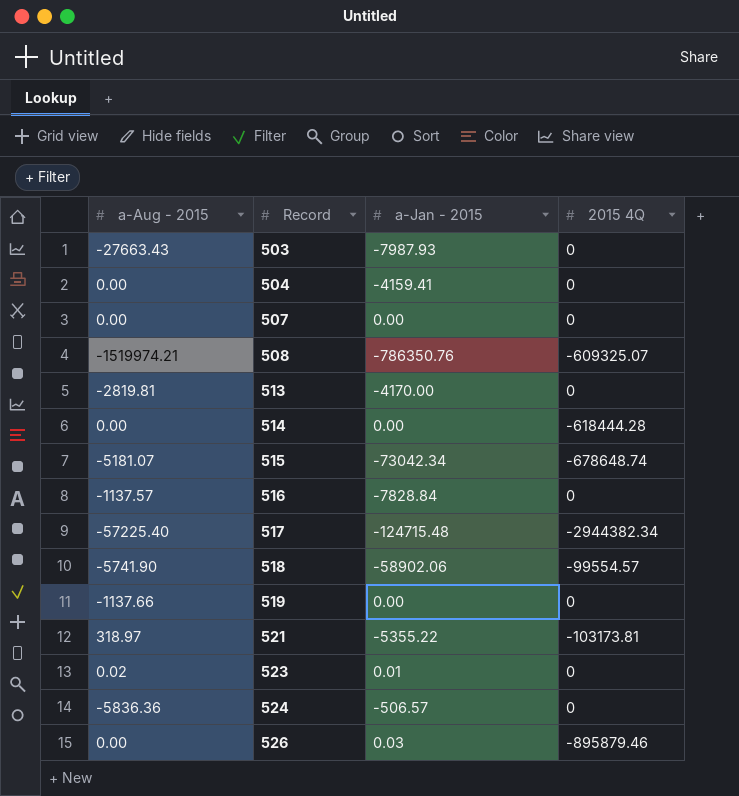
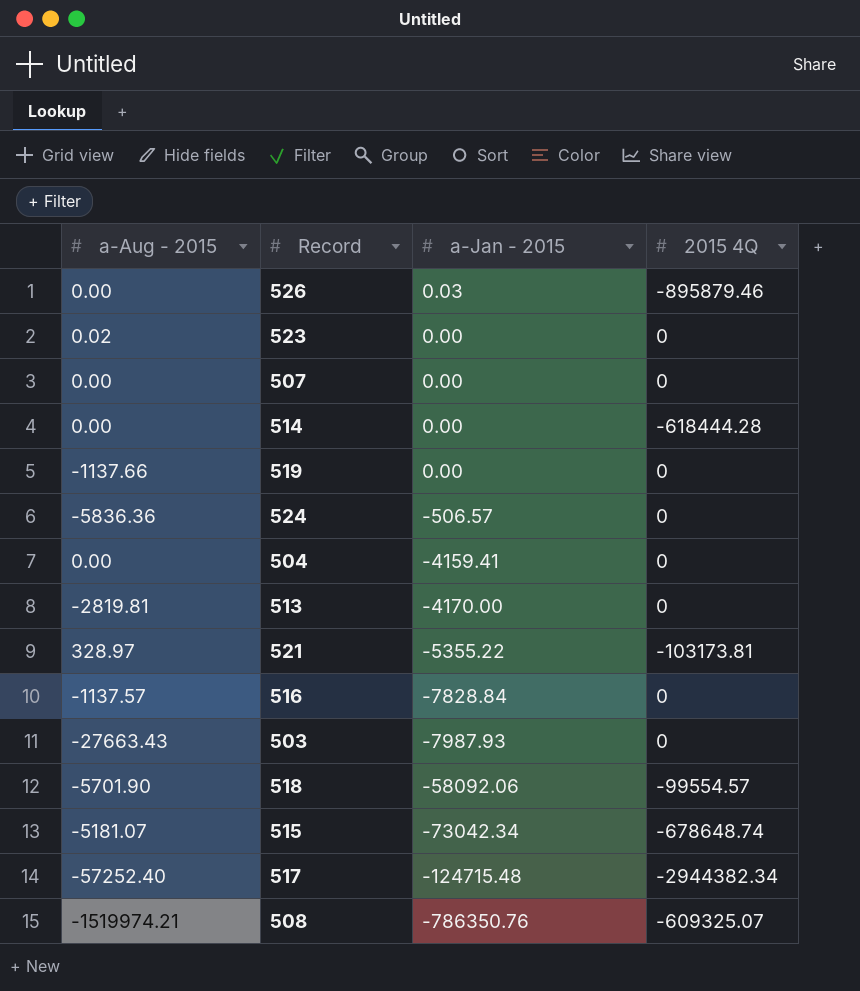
row order: Record ascending -> a-Jan - 2015 descending
523 | a-Jan - 2015: 0.01 -> 0.00
521 | a-Aug - 2015: 318.97 -> 328.97
518 | a-Aug - 2015: -5741.90 -> -5701.90
518 | a-Jan - 2015: -58902.06 -> -58092.06
517 | a-Aug - 2015: -57225.40 -> -57252.40

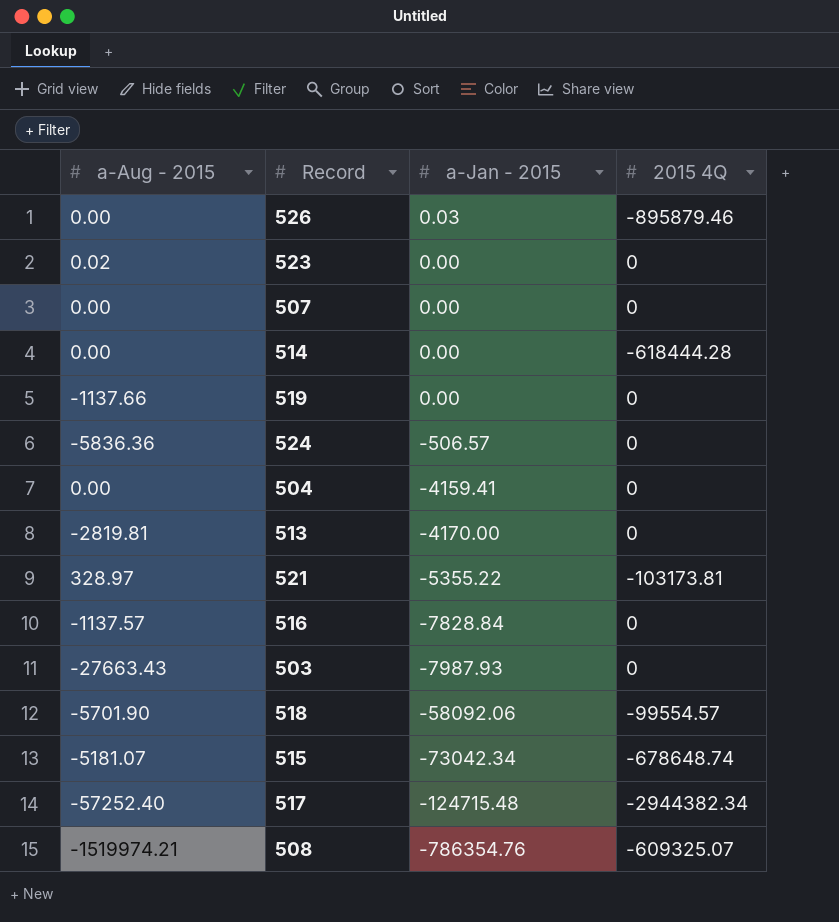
508 | a-Jan - 2015: -786350.76 -> -786354.76

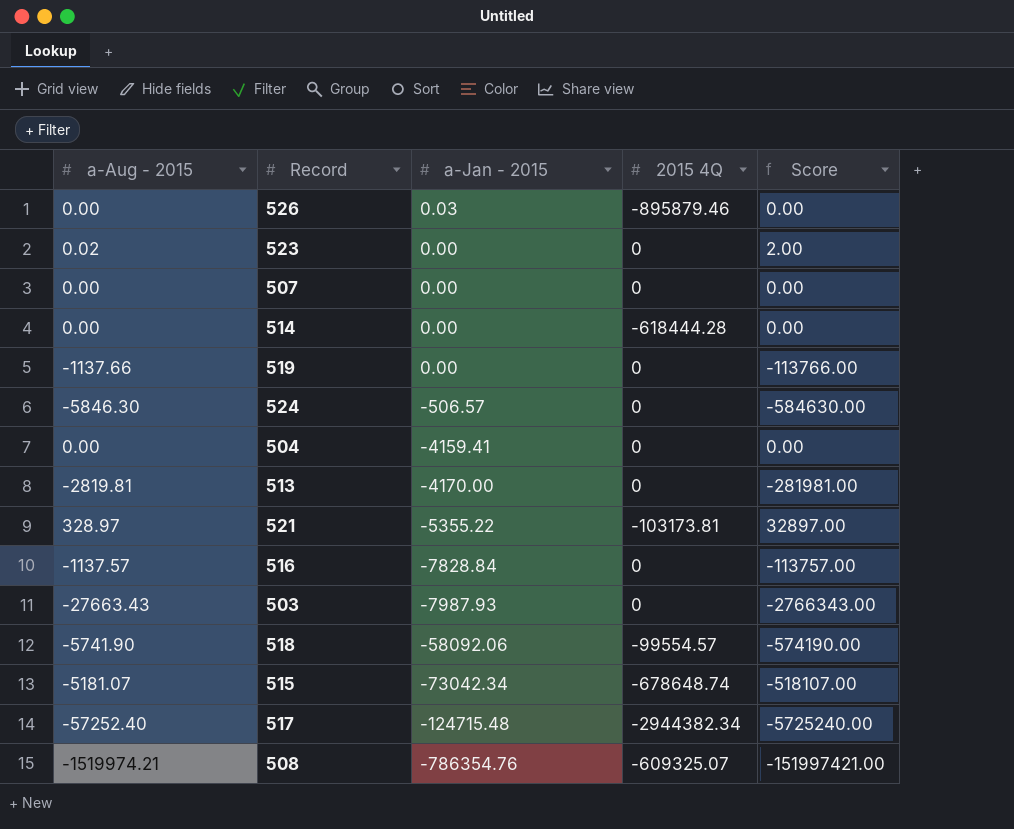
column Score | formula: none -> [a-Aug - 2015] * 100
524 | a-Aug - 2015: -5836.36 -> -5846.30
518 | a-Aug - 2015: -5701.90 -> -5741.90

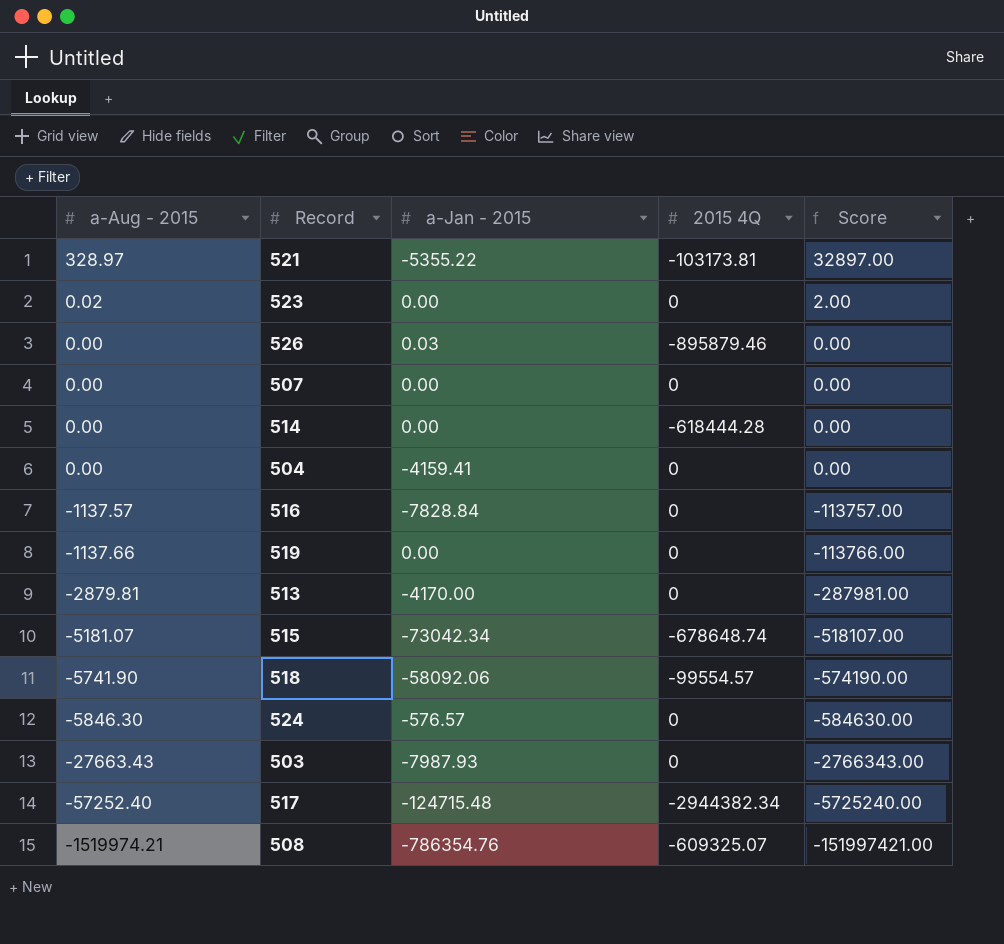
row order: a-Jan - 2015 descending -> a-Aug - 2015 descending
513 | a-Aug - 2015: -2819.81 -> -2879.81
513 | Score: -281981.00 -> -287981.00
524 | a-Jan - 2015: -506.57 -> -576.57

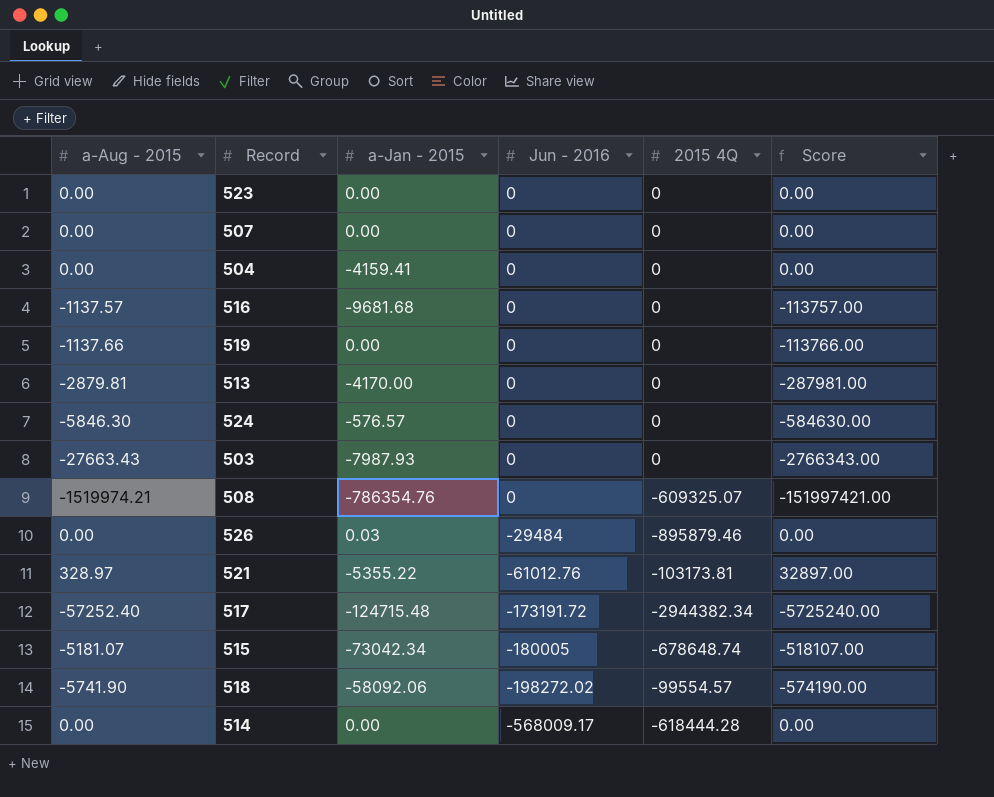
row order: a-Aug - 2015 descending -> Jun - 2016 descending
column Jun - 2016 | position: none -> 4
523 | a-Aug - 2015: 0.02 -> 0.00
523 | Score: 2.00 -> 0.00
516 | a-Jan - 2015: -7828.84 -> -9681.68

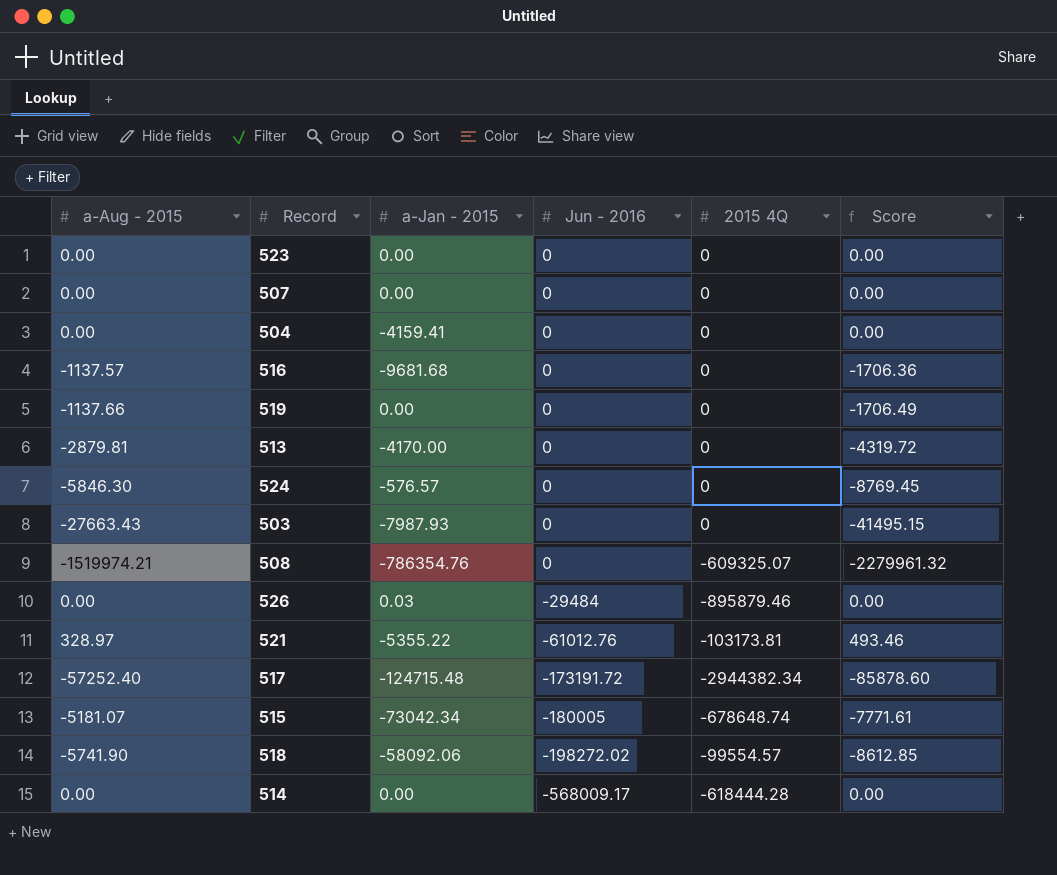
column Score | formula: [a-Aug - 2015] * 100 -> [a-Aug - 2015] * 1.5

